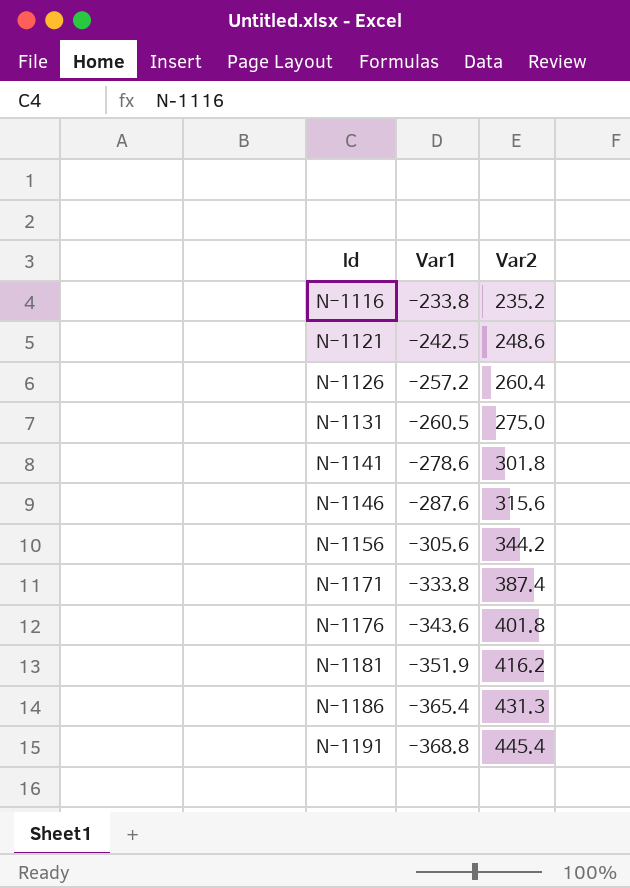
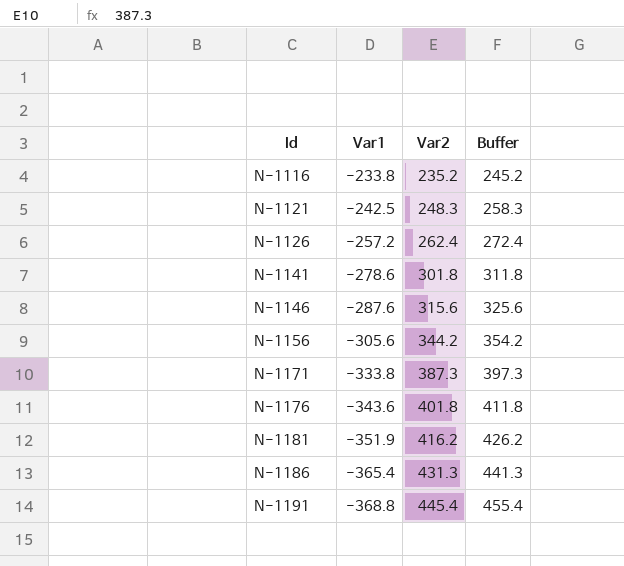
column Buffer | formula: none -> [Var2] + 10
row N-1131: -260.5 | 275.0 -> none
N-1121 | Var2: 248.6 -> 248.3
N-1126 | Var2: 260.4 -> 262.4
N-1171 | Var2: 387.4 -> 387.3

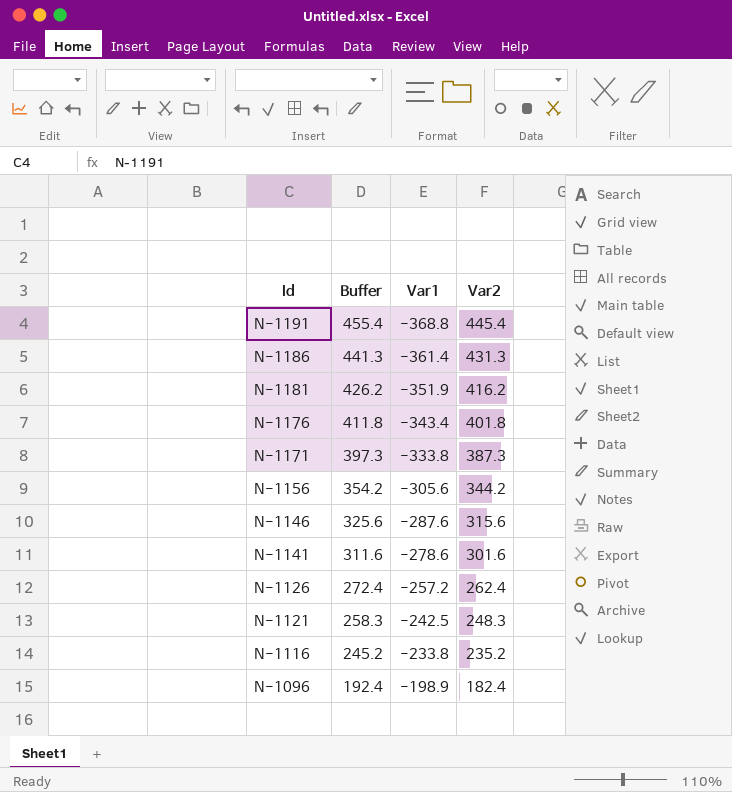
row order: Id ascending -> Id descending
column Buffer | position: 4 -> 2
N-1186 | Var1: -365.4 -> -361.4
N-1176 | Var1: -343.6 -> -343.4
N-1141 | Buffer: 311.8 -> 311.6
N-1141 | Var2: 301.8 -> 301.6
row N-1096: none -> 192.4 | -198.9 | 182.4

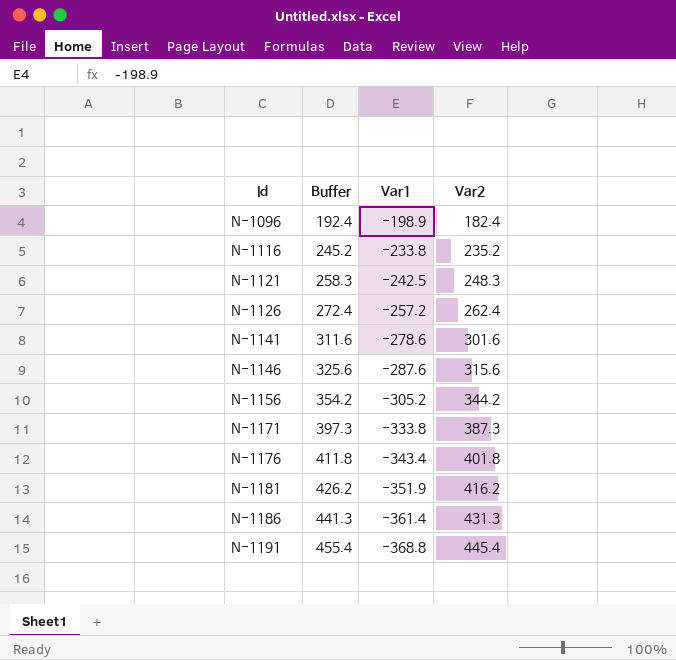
row order: Id descending -> Id ascending
N-1156 | Var1: -305.6 -> -305.2

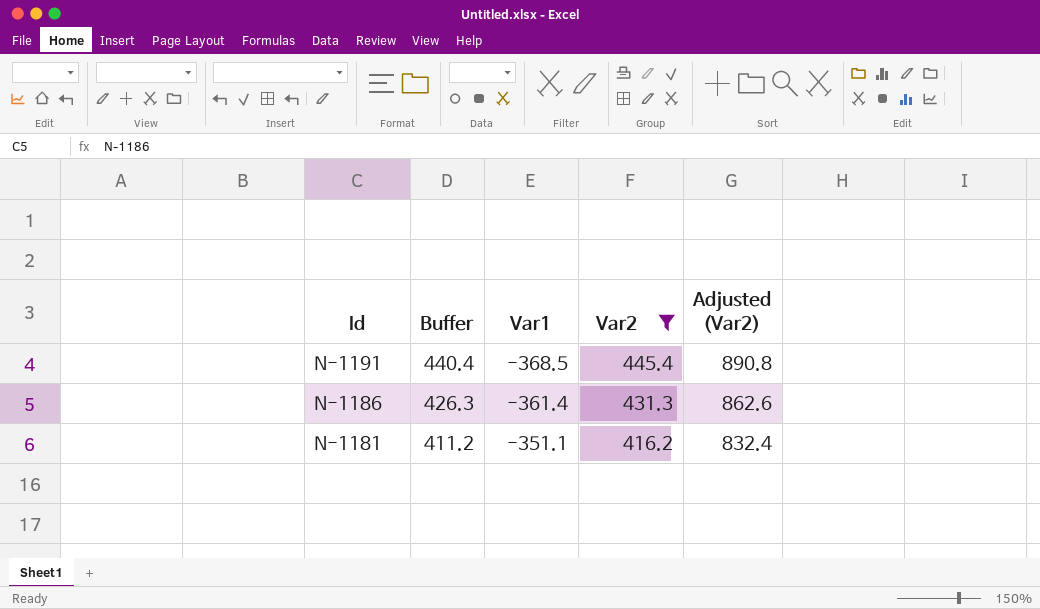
filter: none -> Var2 >= 416.2
row order: Id ascending -> Id descending
column Buffer | formula: [Var2] + 10 -> [Var2] - 5
column Adjusted (Var2) | formula: none -> [Var2] * 2
N-1191 | Var1: -368.8 -> -368.5
N-1181 | Var1: -351.9 -> -351.1

